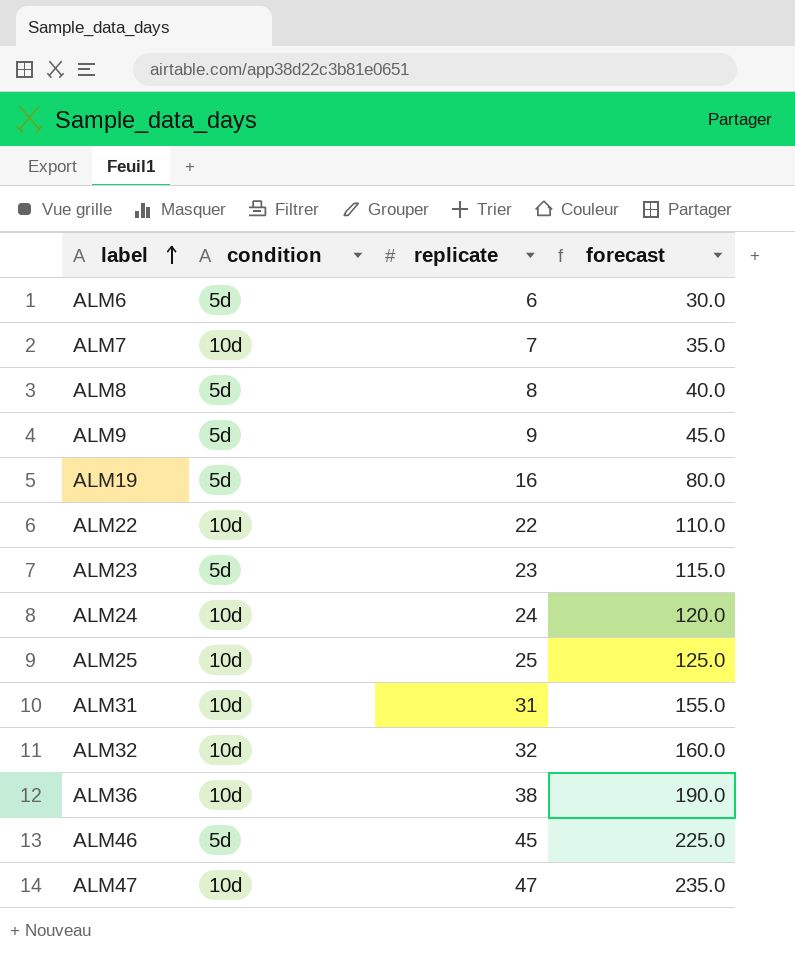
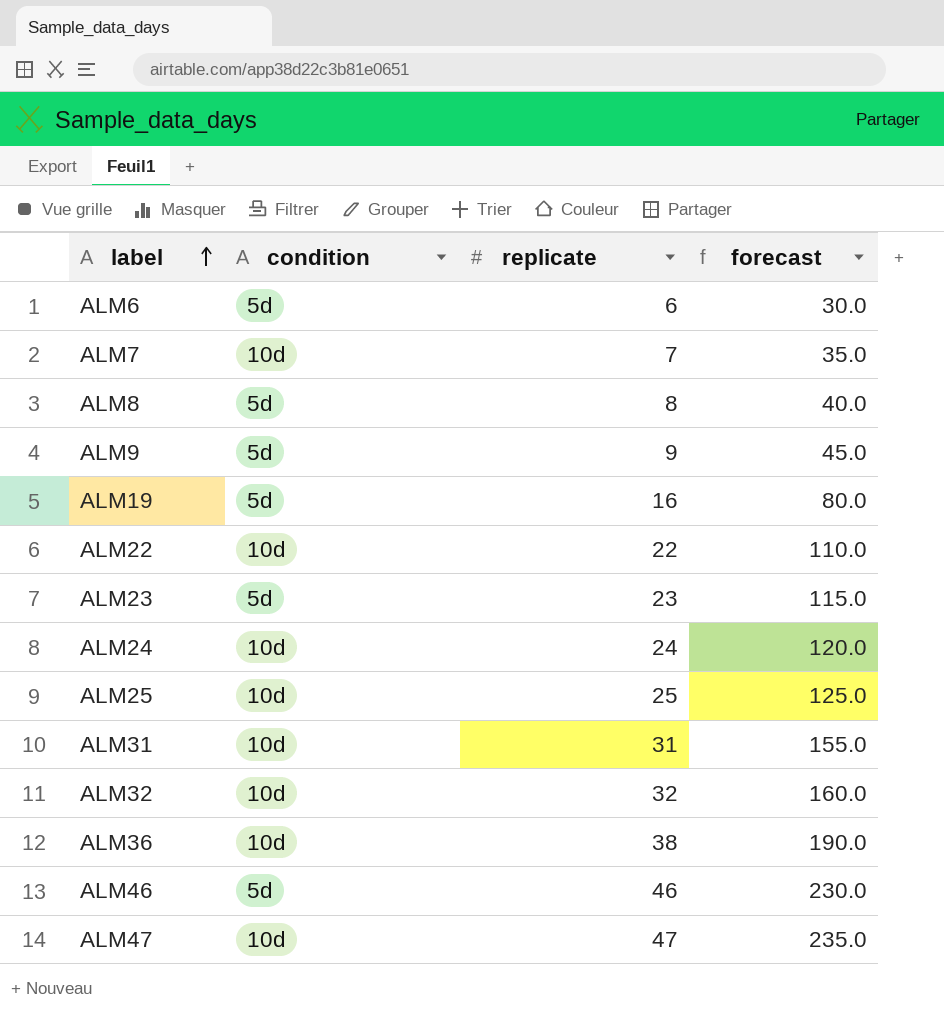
ALM46 | replicate: 45 -> 46
ALM46 | forecast: 225.0 -> 230.0

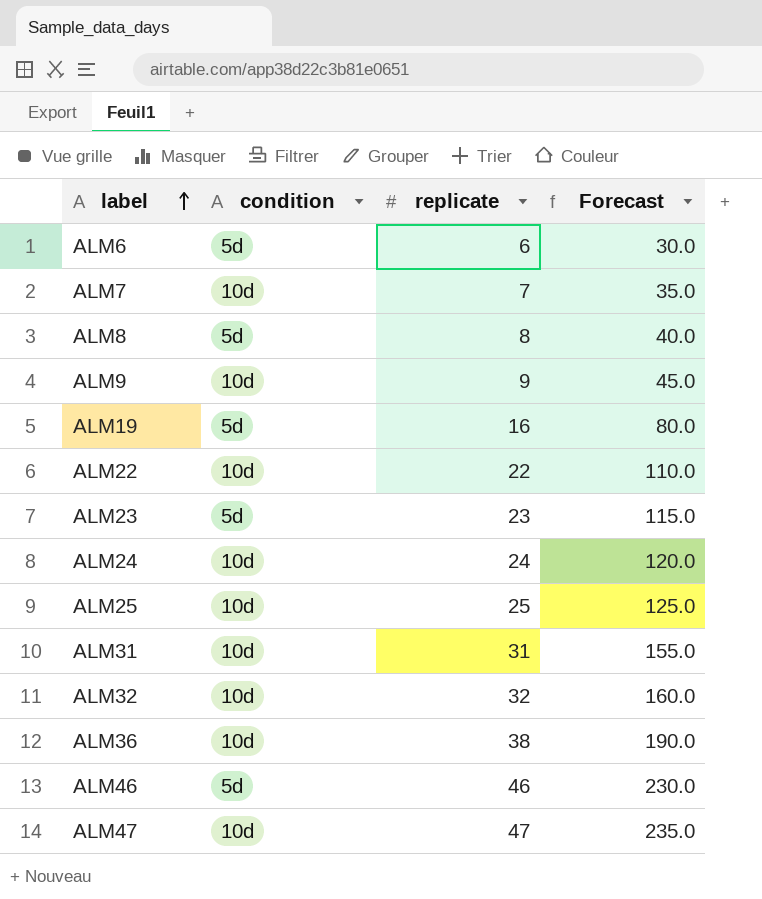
column name: forecast -> Forecast
ALM9 | condition: 5d -> 10d

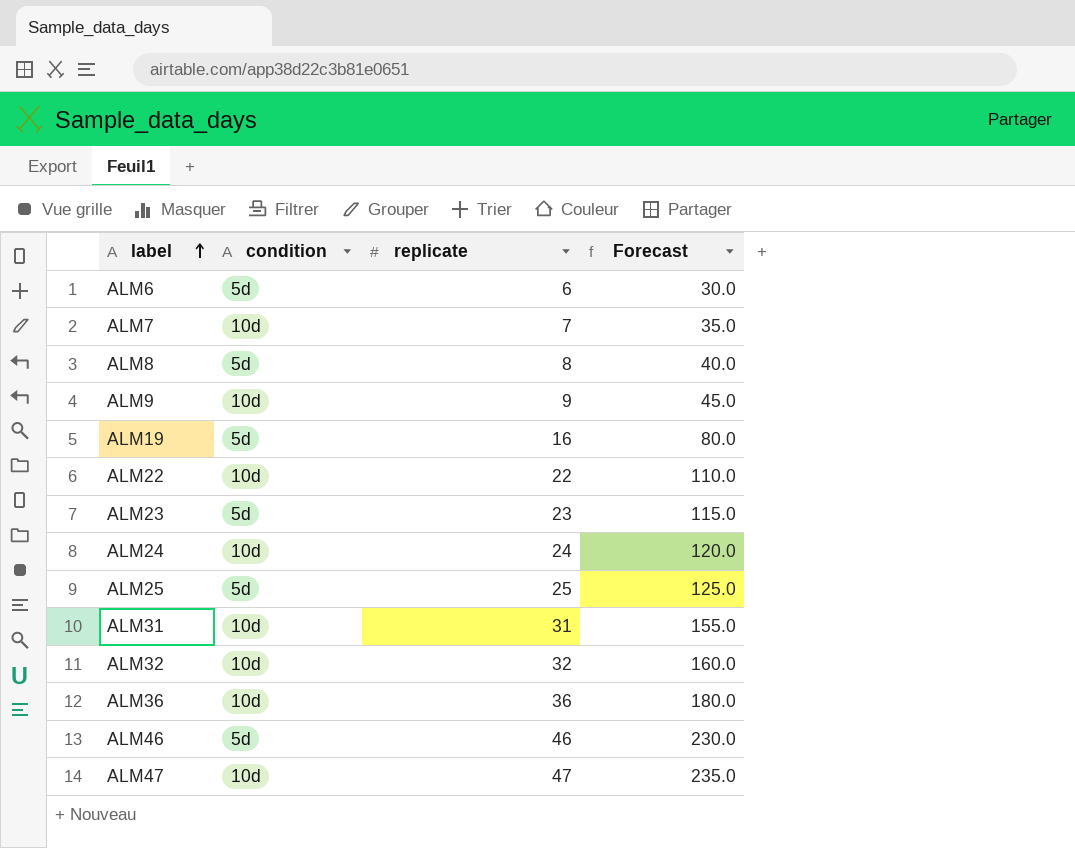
ALM25 | condition: 10d -> 5d
ALM36 | replicate: 38 -> 36
ALM36 | Forecast: 190.0 -> 180.0

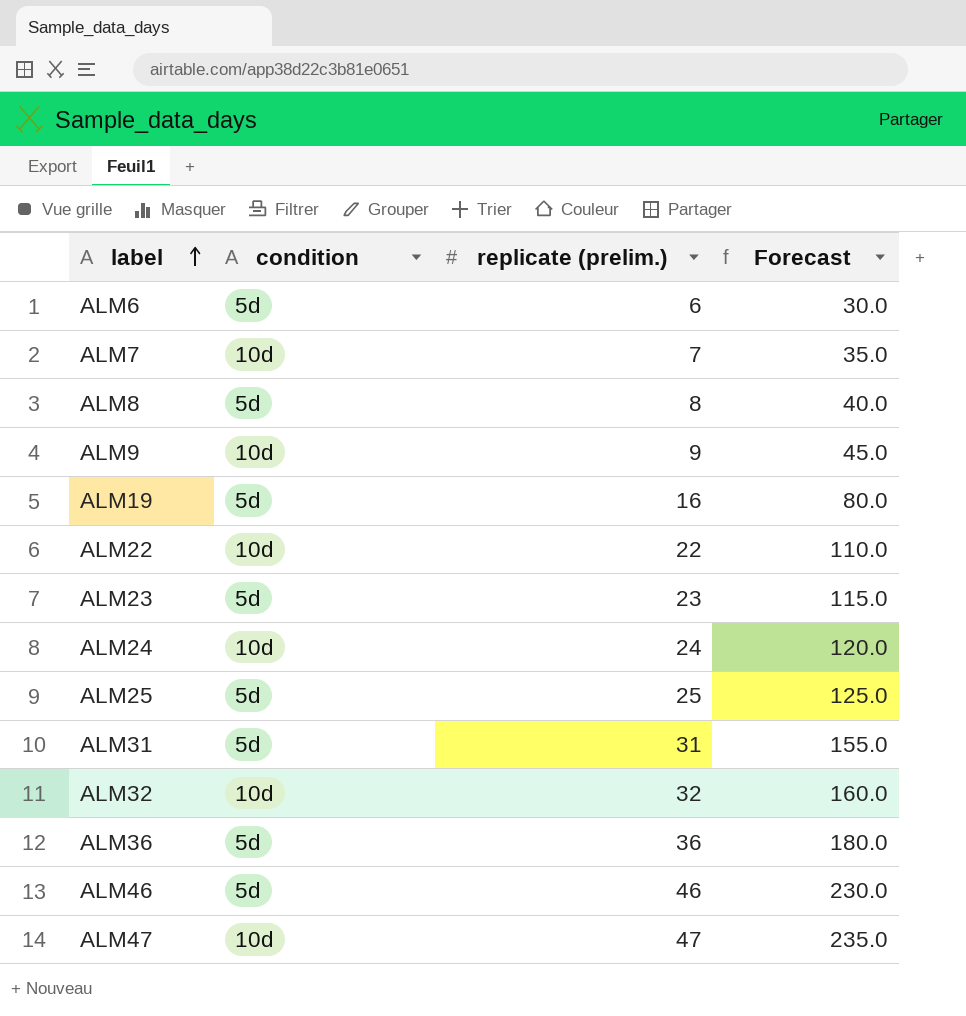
column name: replicate -> replicate (prelim.)
ALM31 | condition: 10d -> 5d
ALM36 | condition: 10d -> 5d

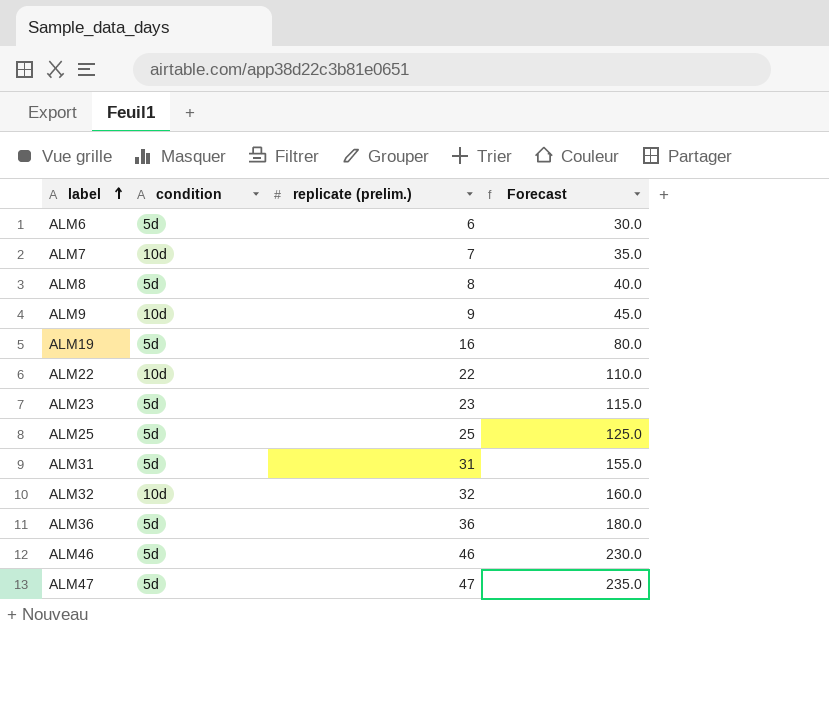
row ALM24: 10d | 24 | 120.0 -> none
ALM47 | condition: 10d -> 5d

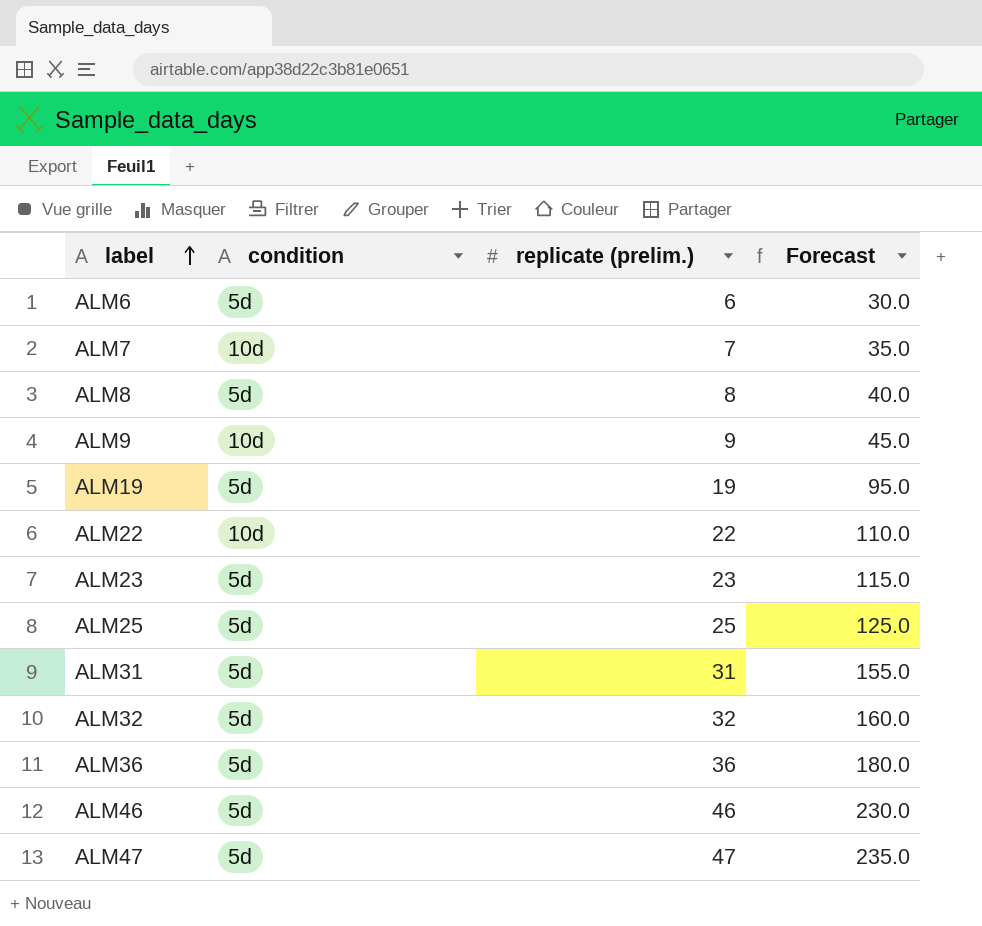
ALM19 | replicate (prelim.): 16 -> 19
ALM19 | Forecast: 80.0 -> 95.0
ALM32 | condition: 10d -> 5d

